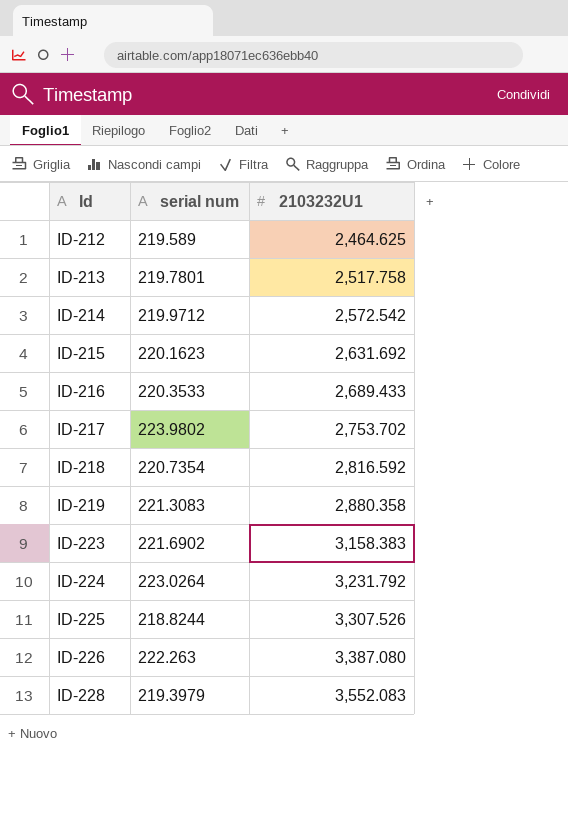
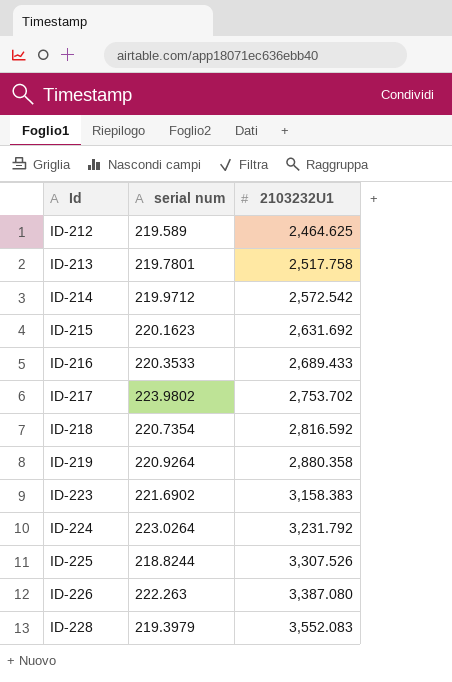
ID-219 | serial num: 221.3083 -> 220.9264

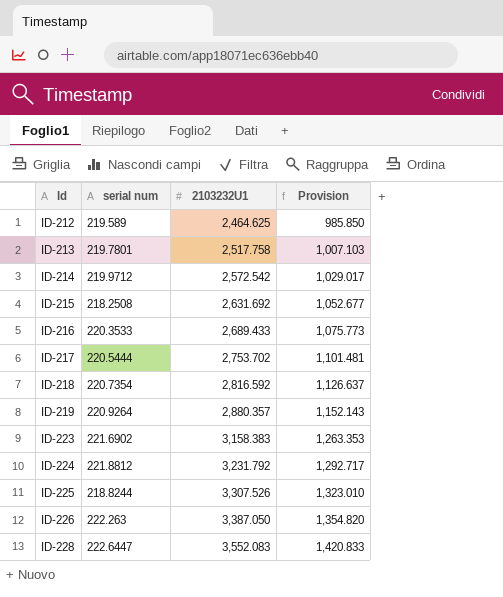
column Provision | formula: none -> [2103232U1] * 0.4
ID-215 | serial num: 220.1623 -> 218.2508
ID-217 | serial num: 223.9802 -> 220.5444
ID-219 | 2103232U1: 2,880.358 -> 2,880.357
ID-224 | serial num: 223.0264 -> 221.8812
ID-226 | 2103232U1: 3,387.080 -> 3,387.050
ID-228 | serial num: 219.3979 -> 222.6447

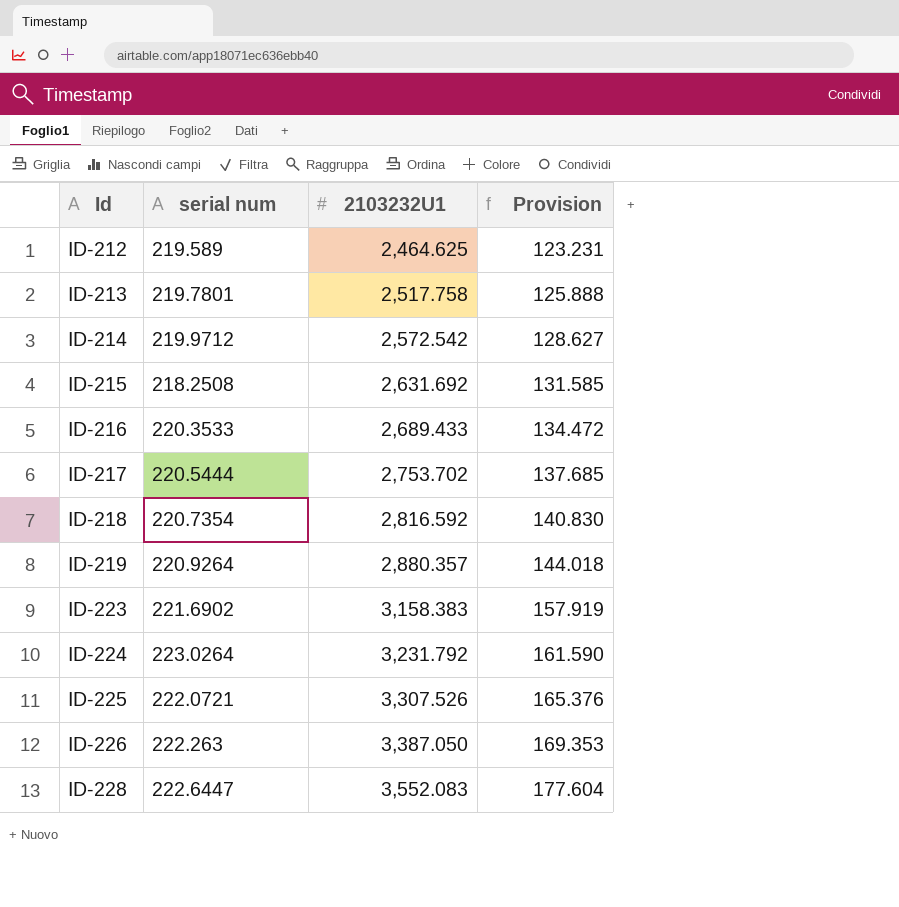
column Provision | formula: [2103232U1] * 0.4 -> [2103232U1] * 0.05
ID-224 | serial num: 221.8812 -> 223.0264
ID-225 | serial num: 218.8244 -> 222.0721

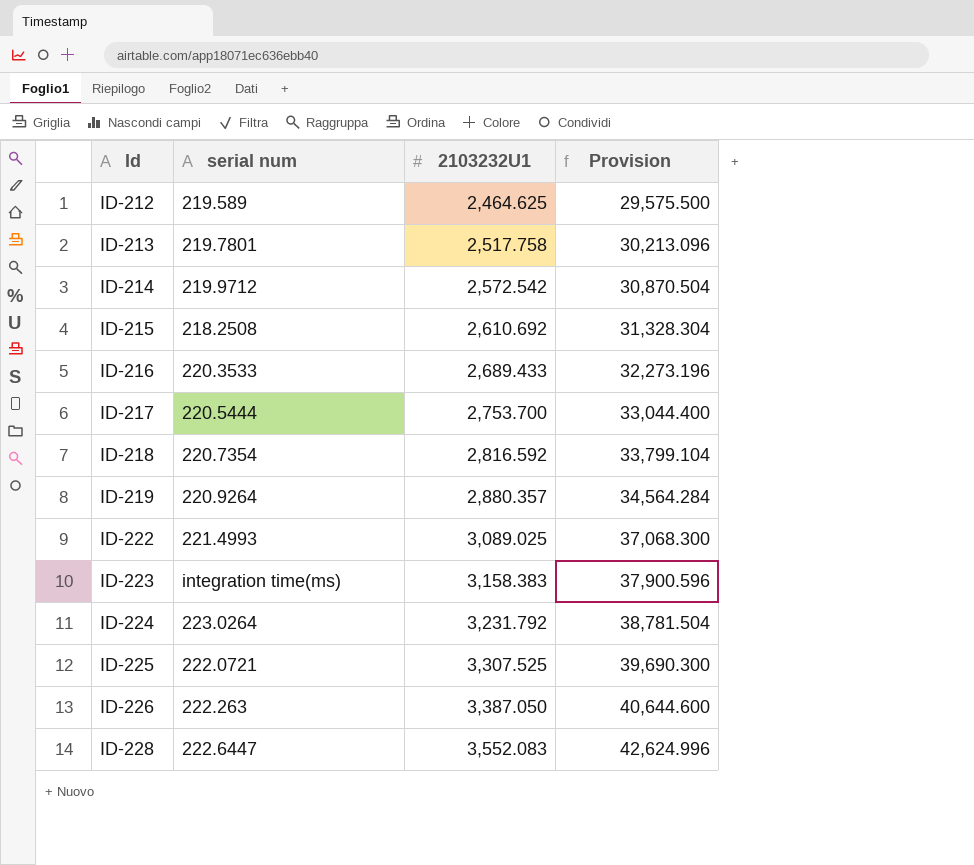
column Provision | formula: [2103232U1] * 0.05 -> [2103232U1] * 12
ID-215 | 2103232U1: 2,631.692 -> 2,610.692
ID-217 | 2103232U1: 2,753.702 -> 2,753.700
row ID-222: none -> 221.4993 | 3,089.025 | 37,068.300
ID-223 | serial num: 221.6902 -> integration time(ms)
ID-225 | 2103232U1: 3,307.526 -> 3,307.525

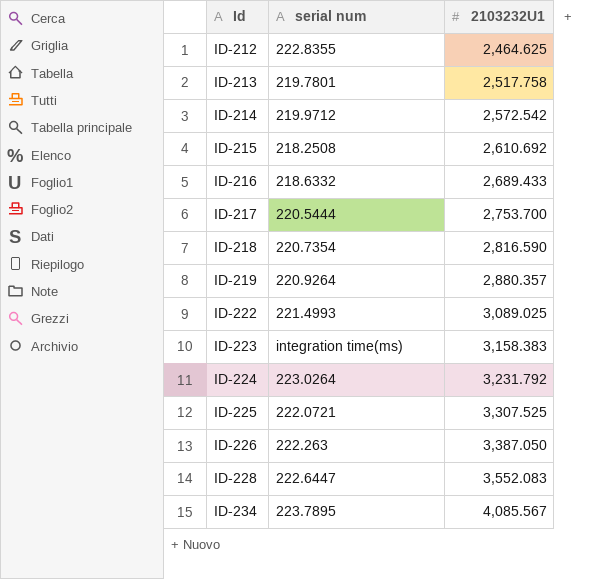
column Provision | formula: [2103232U1] * 12 -> none
ID-212 | serial num: 219.589 -> 222.8355
ID-216 | serial num: 220.3533 -> 218.6332
ID-218 | 2103232U1: 2,816.592 -> 2,816.590
row ID-234: none -> 223.7895 | 4,085.567

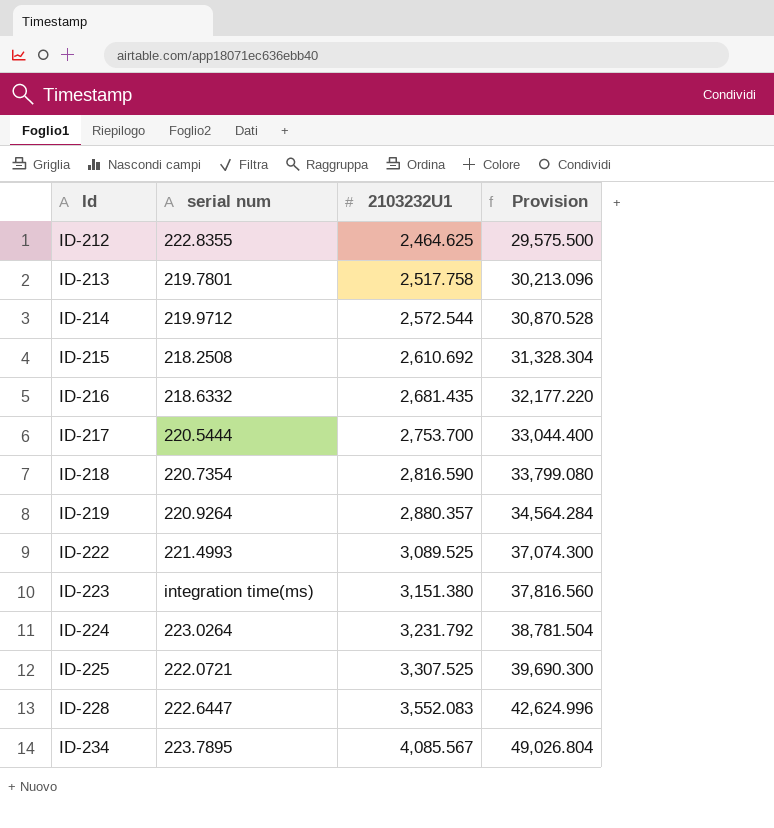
column Provision | formula: none -> [2103232U1] * 12
row ID-226: 222.263 | 3,387.050 -> none
ID-214 | 2103232U1: 2,572.542 -> 2,572.544
ID-216 | 2103232U1: 2,689.433 -> 2,681.435
ID-222 | 2103232U1: 3,089.025 -> 3,089.525
ID-223 | 2103232U1: 3,158.383 -> 3,151.380

